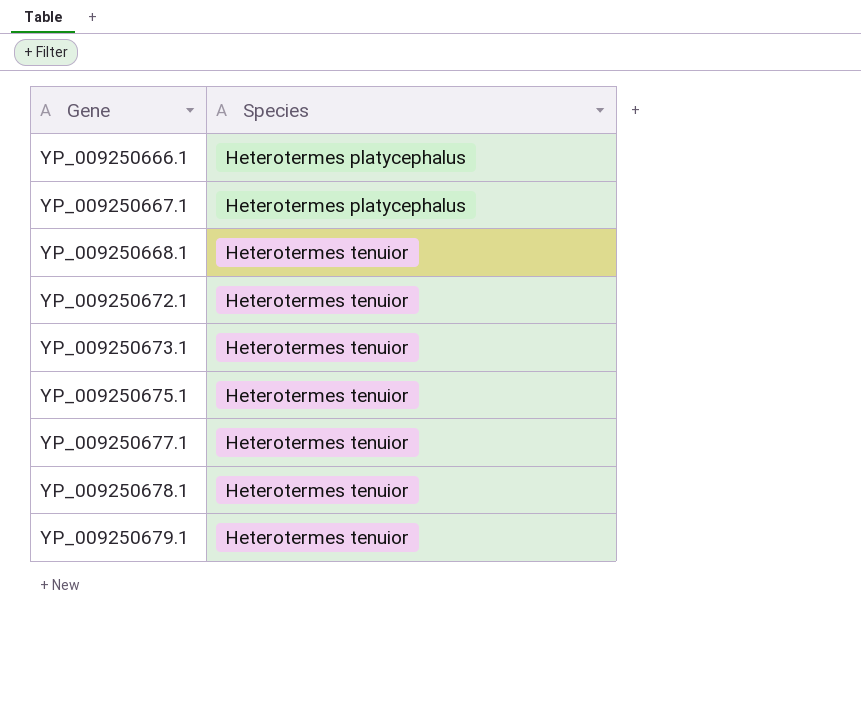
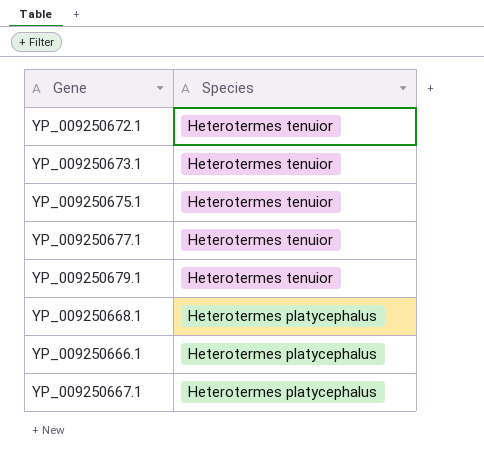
row order: Gene ascending -> Species descending
row YP_009250678.1: Heterotermes tenuior -> none
YP_009250668.1 | Species: Heterotermes tenuior -> Heterotermes platycephalus

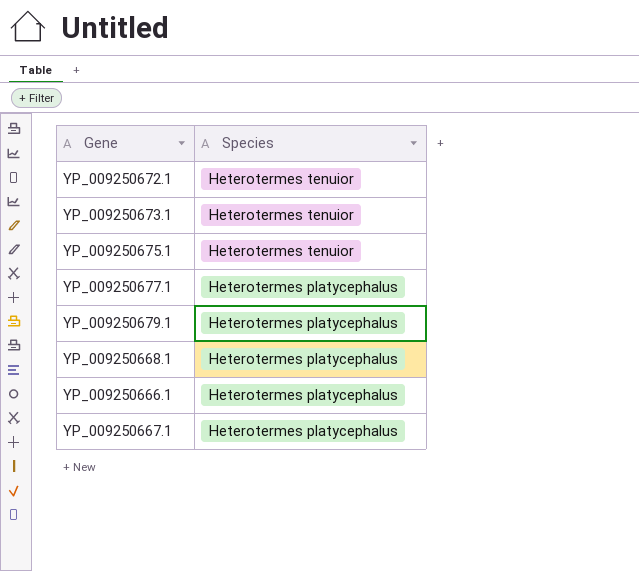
YP_009250677.1 | Species: Heterotermes tenuior -> Heterotermes platycephalus
YP_009250679.1 | Species: Heterotermes tenuior -> Heterotermes platycephalus

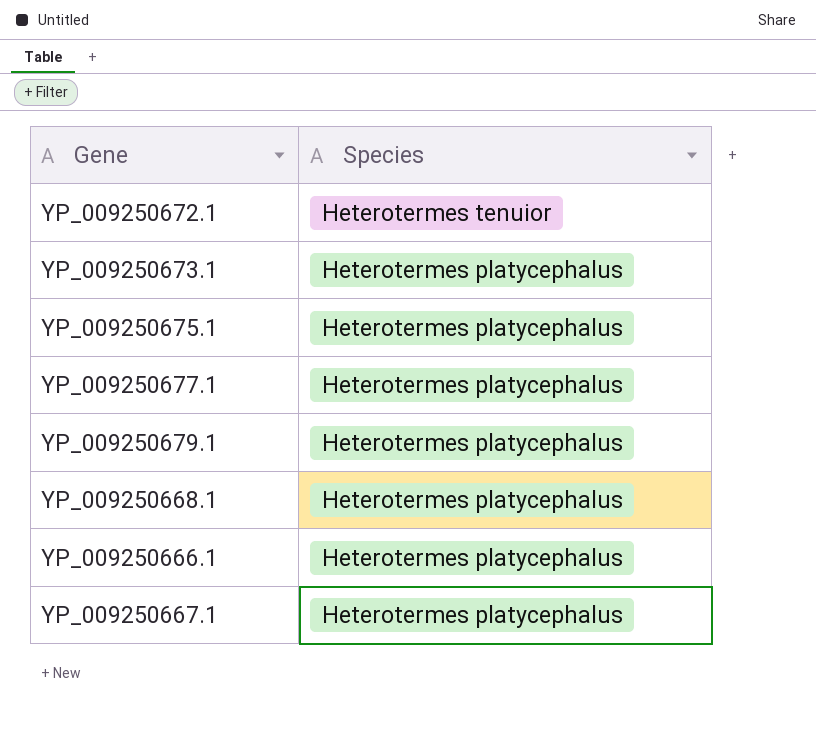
YP_009250673.1 | Species: Heterotermes tenuior -> Heterotermes platycephalus
YP_009250675.1 | Species: Heterotermes tenuior -> Heterotermes platycephalus

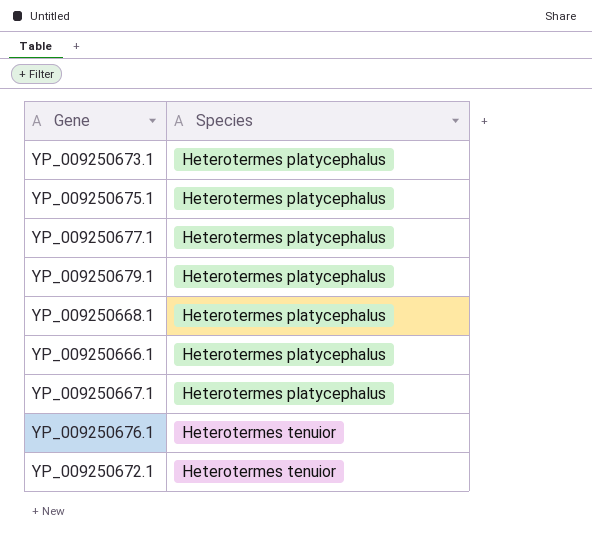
row order: Species descending -> Species ascending
row YP_009250676.1: none -> Heterotermes tenuior

